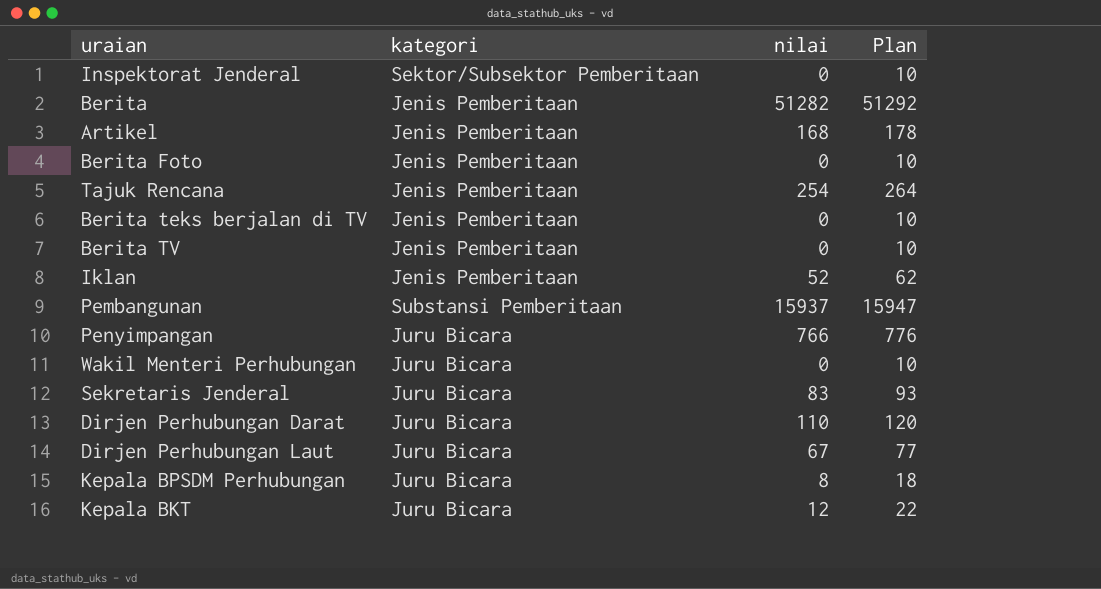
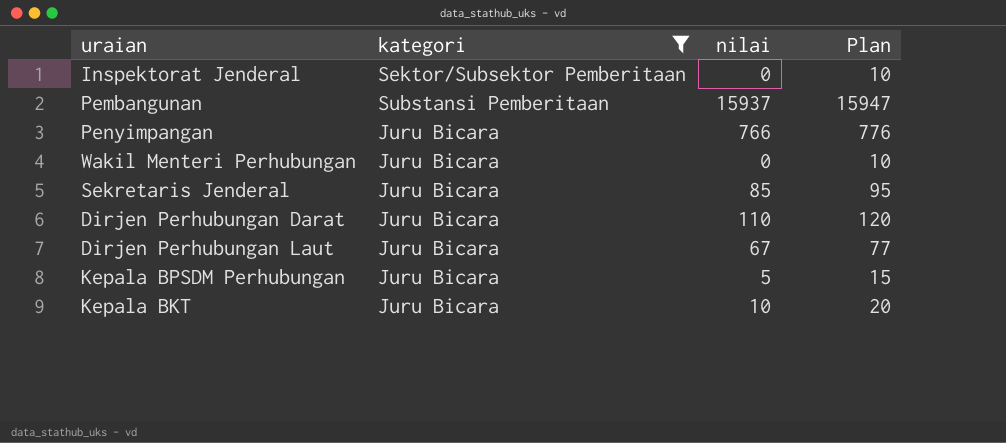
filter: none -> kategori != Jenis Pemberitaan
Sekretaris Jenderal | nilai: 83 -> 85
Sekretaris Jenderal | Plan: 93 -> 95
Kepala BPSDM Perhubungan | nilai: 8 -> 5
Kepala BPSDM Perhubungan | Plan: 18 -> 15
Kepala BKT | nilai: 12 -> 10
Kepala BKT | Plan: 22 -> 20

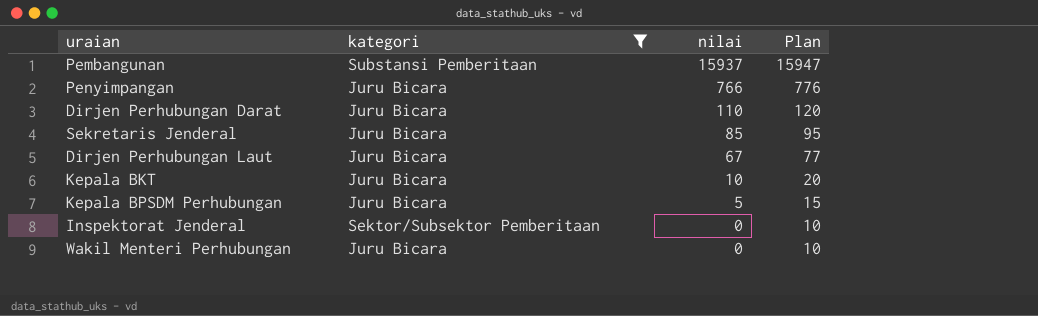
row order: none -> nilai descending

